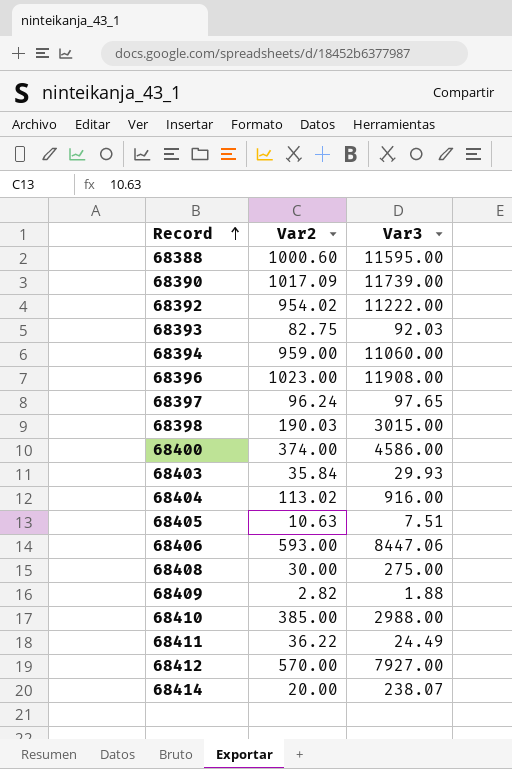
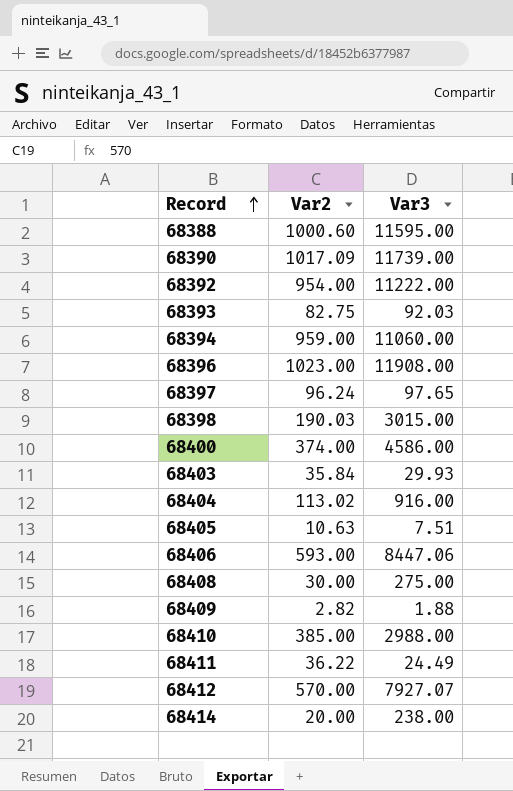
68392 | Var2: 954.02 -> 954.00
68412 | Var3: 7927.00 -> 7927.07
68414 | Var3: 238.07 -> 238.00

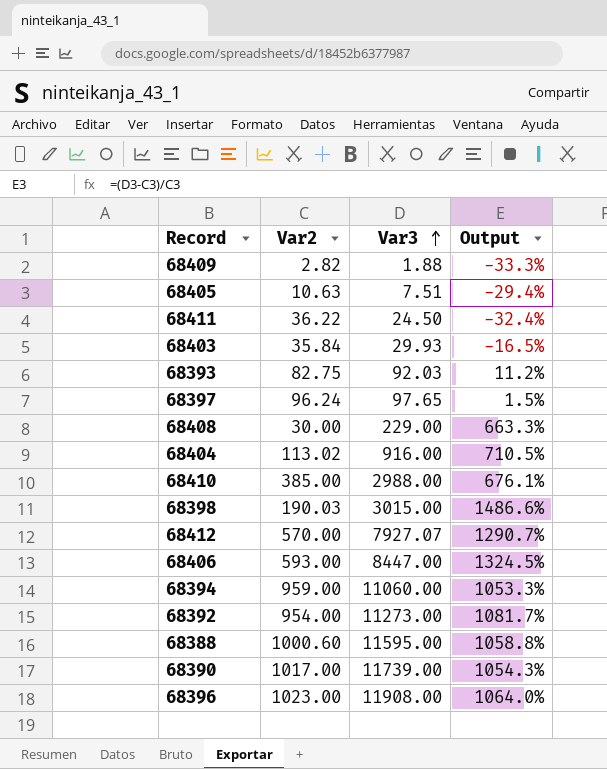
row order: Record ascending -> Var3 ascending
column Output | formula: none -> ([Var3] - [Var2]) / [Var2]
row 68400: 374.00 | 4586.00 -> none
row 68414: 20.00 | 238.00 -> none
68411 | Var3: 24.49 -> 24.50
68408 | Var3: 275.00 -> 229.00
68406 | Var3: 8447.06 -> 8447.00
68392 | Var3: 11222.00 -> 11273.00
68390 | Var2: 1017.09 -> 1017.00

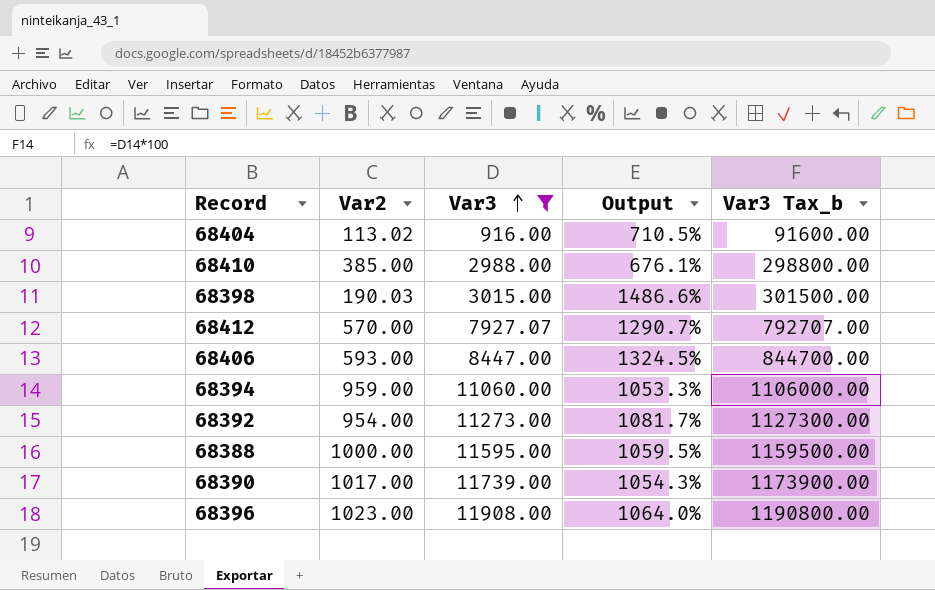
filter: none -> Var3 >= 916.00
column Var3 Tax_b | formula: none -> [Var3] * 100
68388 | Var2: 1000.60 -> 1000.00
68388 | Output: 1058.8% -> 1059.5%

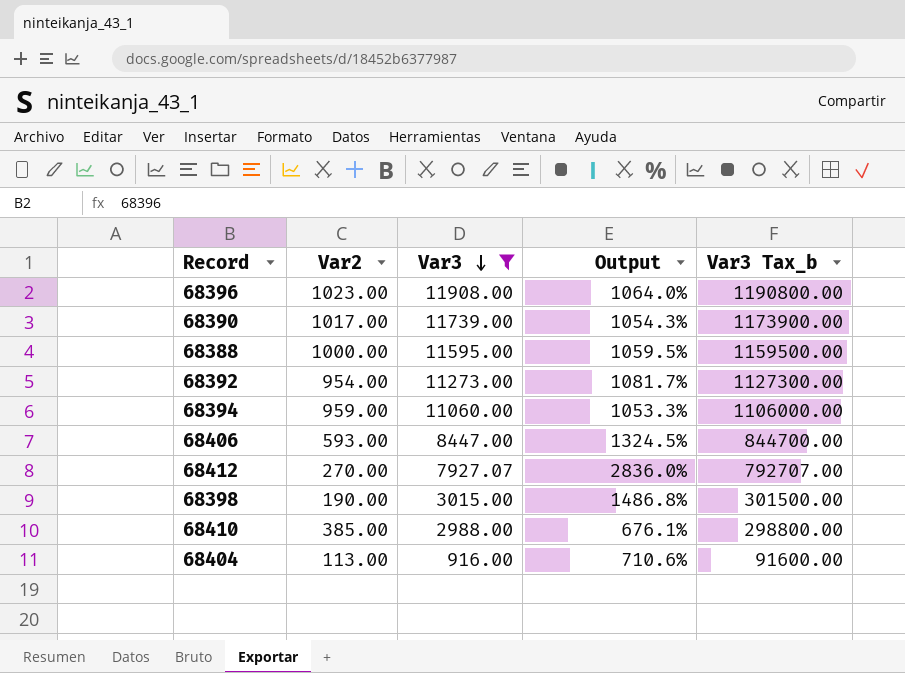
row order: Var3 ascending -> Var3 descending
68412 | Var2: 570.00 -> 270.00
68412 | Output: 1290.7% -> 2836.0%
68398 | Var2: 190.03 -> 190.00
68398 | Output: 1486.6% -> 1486.8%
68404 | Var2: 113.02 -> 113.00
68404 | Output: 710.5% -> 710.6%

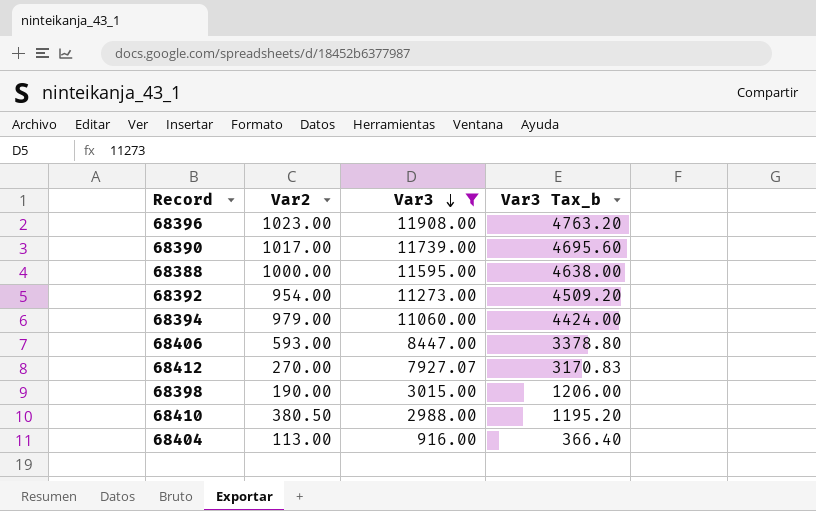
column Output | formula: ([Var3] - [Var2]) / [Var2] -> none
column Var3 Tax_b | formula: [Var3] * 100 -> [Var3] * 0.4
68394 | Var2: 959.00 -> 979.00
68410 | Var2: 385.00 -> 380.50

